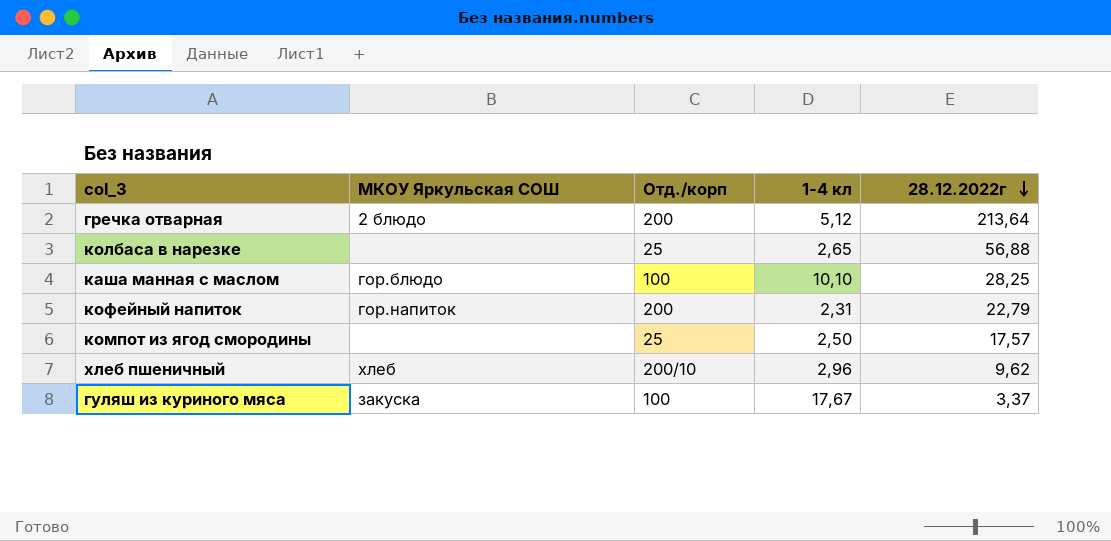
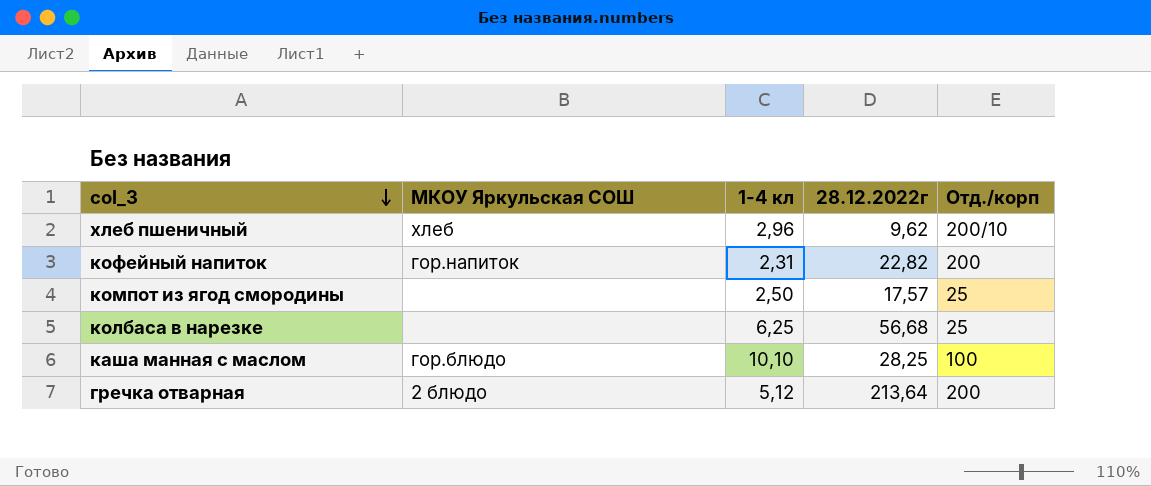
row order: 28.12.2022г descending -> col_3 descending
column Отд./корп | position: 3 -> 5
row гуляш из куриного мяса: закуска | 100 | 17,67 | 3,37 -> none
кофейный напиток | 28.12.2022г: 22,79 -> 22,82
колбаса в нарезке | 1-4 кл: 2,65 -> 6,25
колбаса в нарезке | 28.12.2022г: 56,88 -> 56,68

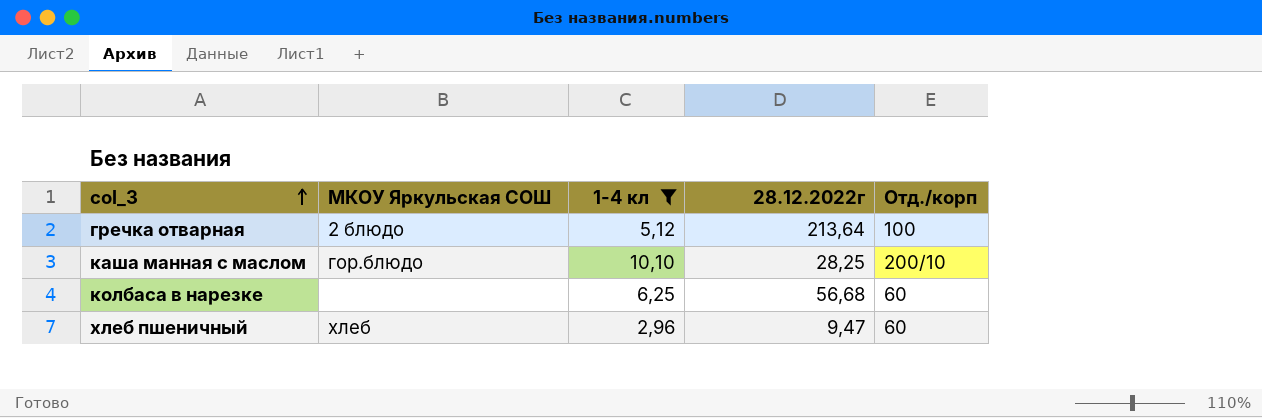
filter: none -> 1-4 кл >= 2,96
row order: col_3 descending -> col_3 ascending
гречка отварная | Отд./корп: 200 -> 100
каша манная с маслом | Отд./корп: 100 -> 200/10
колбаса в нарезке | Отд./корп: 25 -> 60
хлеб пшеничный | 28.12.2022г: 9,62 -> 9,47
хлеб пшеничный | Отд./корп: 200/10 -> 60

